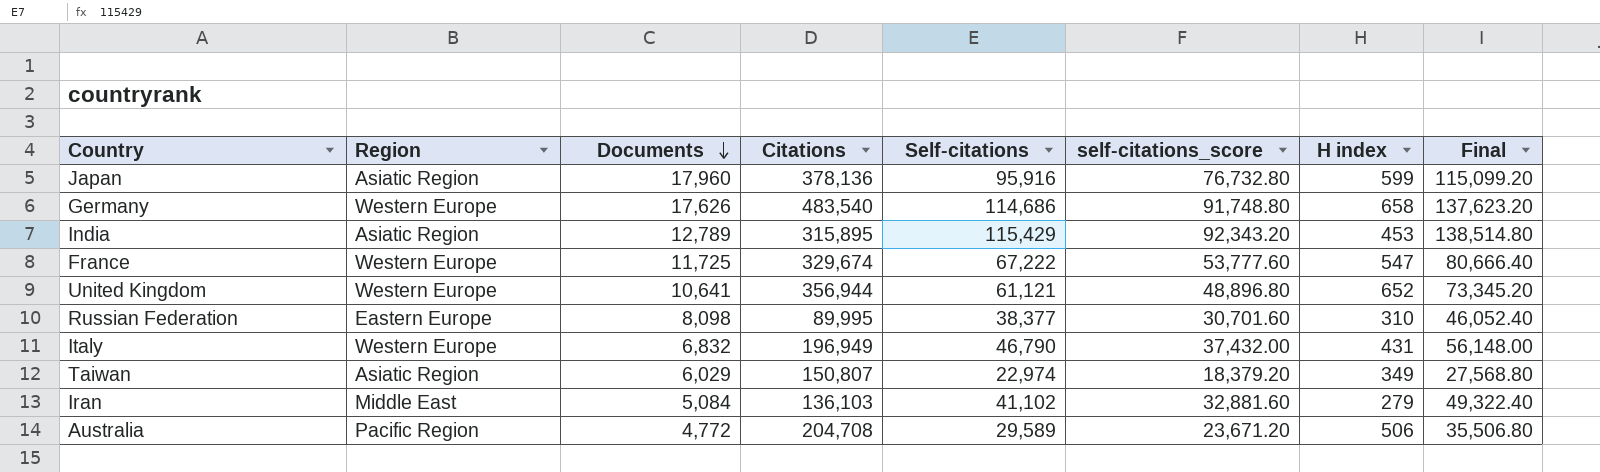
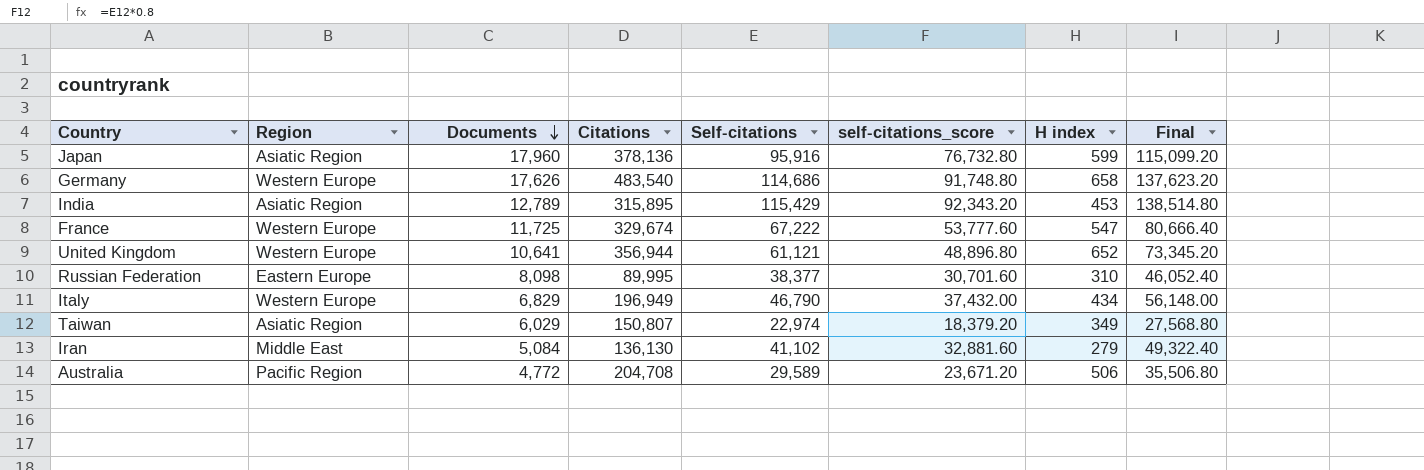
Italy | Documents: 6,832 -> 6,829
Italy | H index: 431 -> 434
Iran | Citations: 136,103 -> 136,130

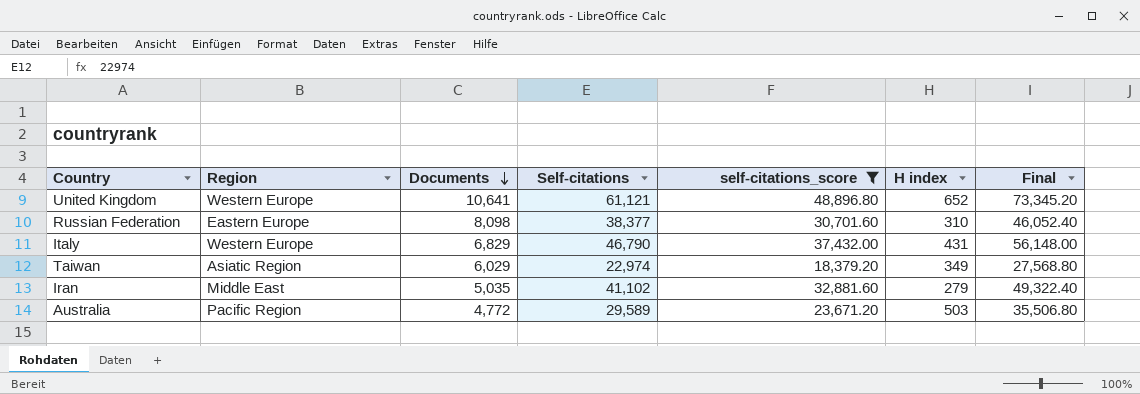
filter: none -> self-citations_score <= 48,896.80
column Citations | position: 4 -> none
Italy | H index: 434 -> 431
Iran | Documents: 5,084 -> 5,035
Australia | H index: 506 -> 503

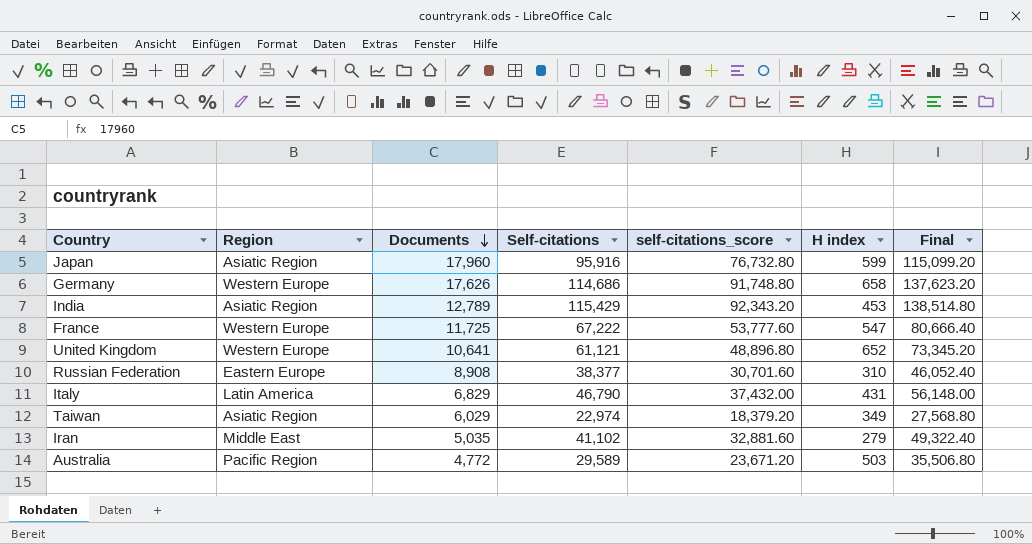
filter: self-citations_score <= 48,896.80 -> none
Russian Federation | Documents: 8,098 -> 8,908
Italy | Region: Western Europe -> Latin America

